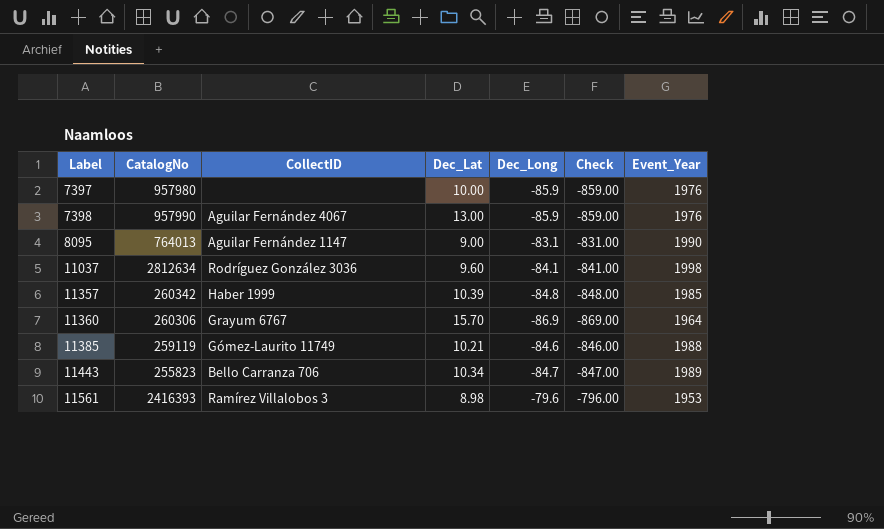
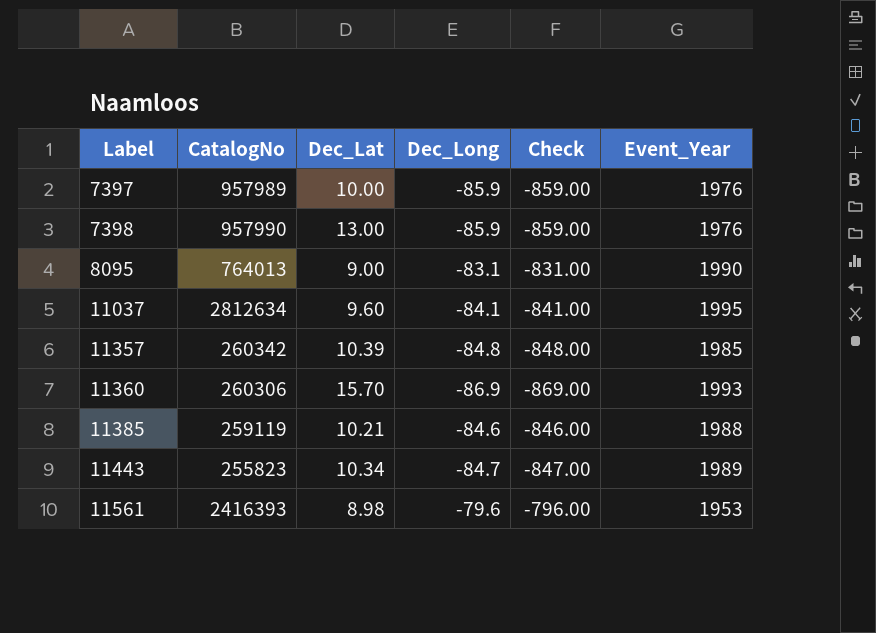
column CollectID | position: 3 -> none
7397 | CatalogNo: 957980 -> 957989
11037 | Event_Year: 1998 -> 1995
11360 | Event_Year: 1964 -> 1993

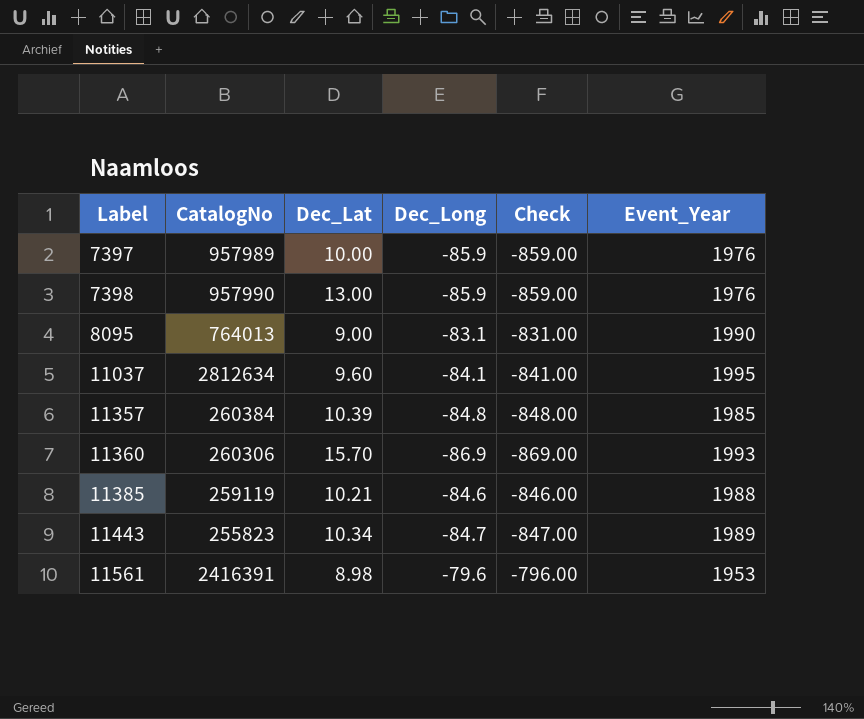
11357 | CatalogNo: 260342 -> 260384
11561 | CatalogNo: 2416393 -> 2416391

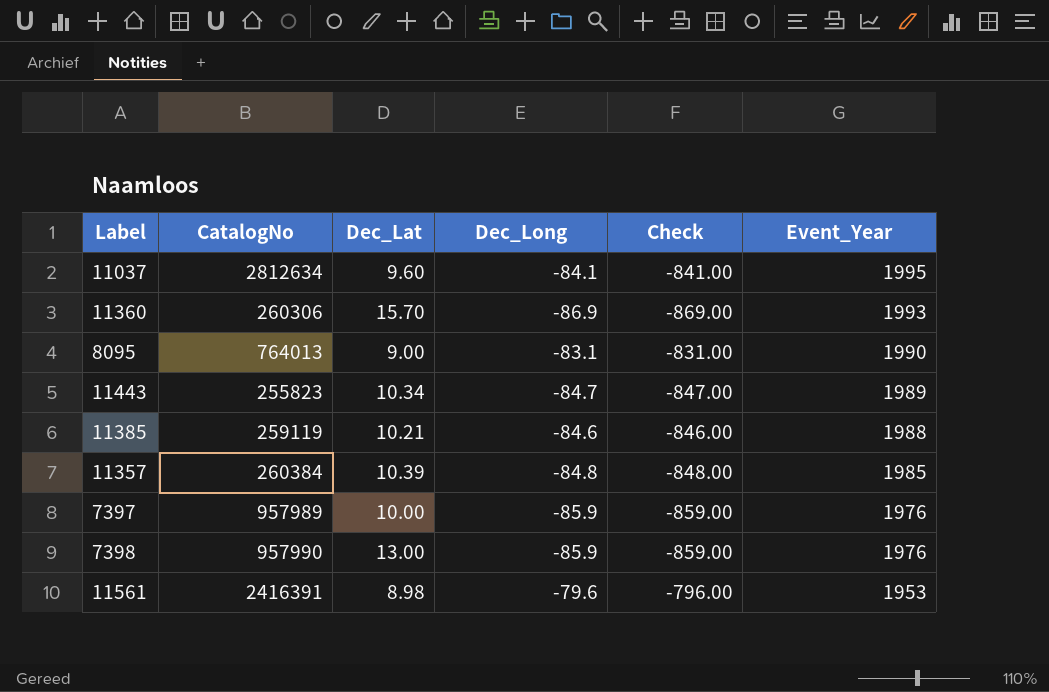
row order: Label ascending -> Event_Year descending

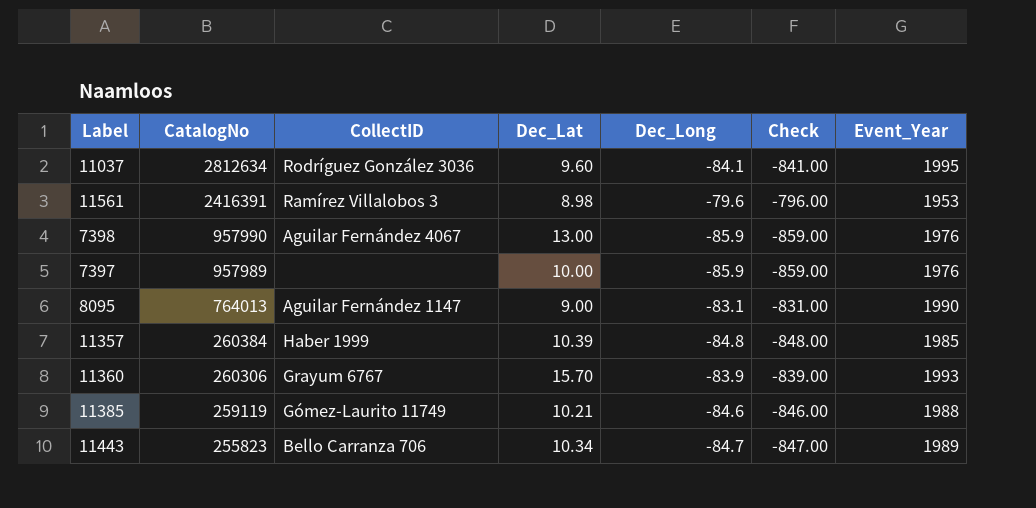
row order: Event_Year descending -> CatalogNo descending
column CollectID | position: none -> 3
11360 | Dec_Long: -86.9 -> -83.9
11360 | Check: -869.00 -> -839.00

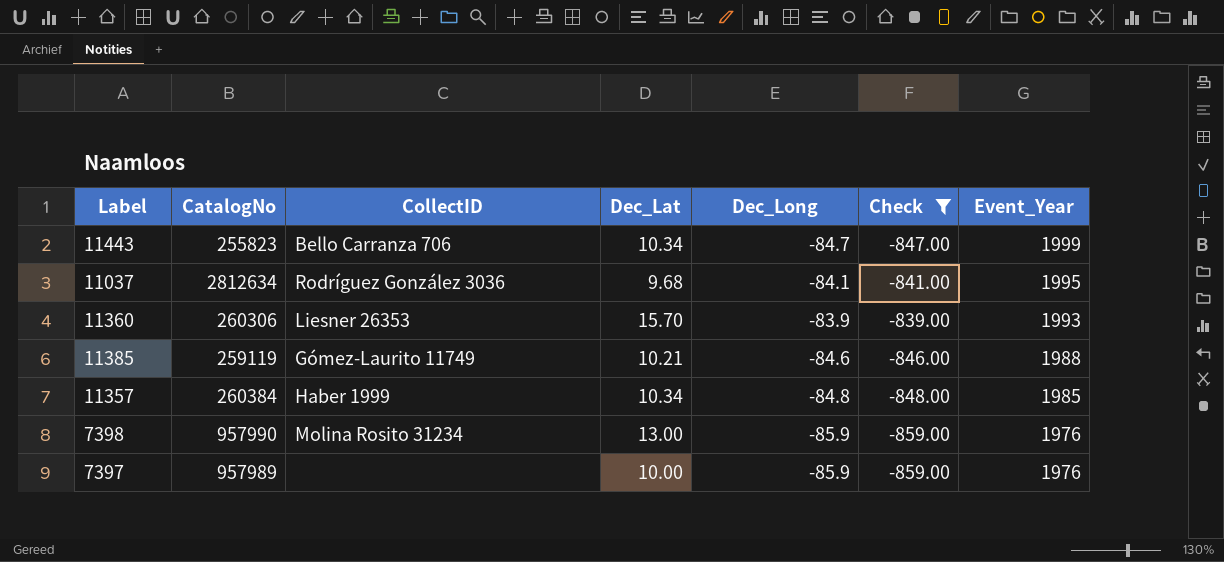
filter: none -> Check <= -839.00
row order: CatalogNo descending -> Event_Year descending
11443 | Event_Year: 1989 -> 1999
11037 | Dec_Lat: 9.60 -> 9.68
11360 | CollectID: Grayum 6767 -> Liesner 26353
11357 | Dec_Lat: 10.39 -> 10.34
7398 | CollectID: Aguilar Fernández 4067 -> Molina Rosito 31234

